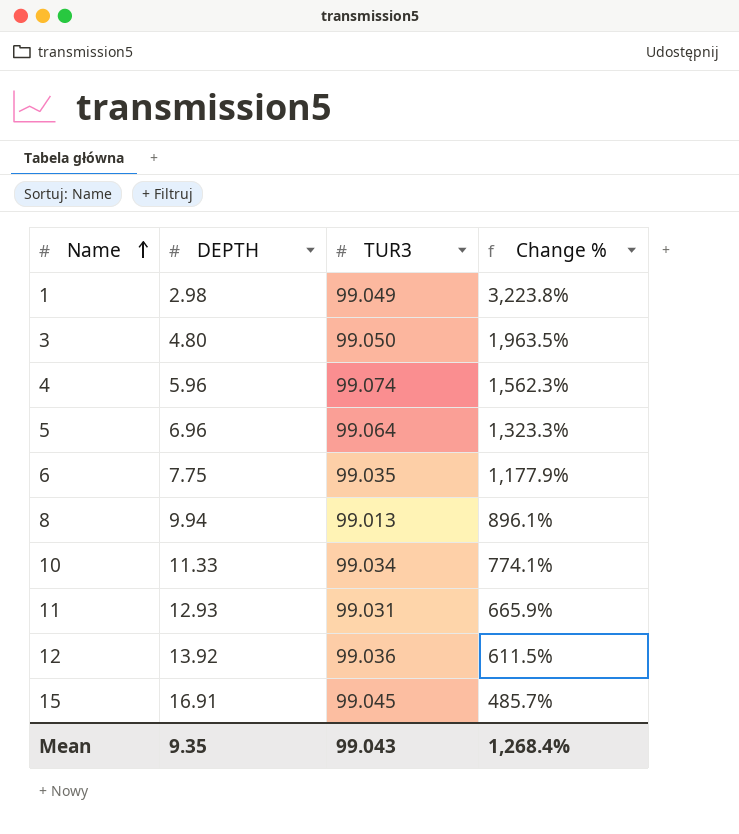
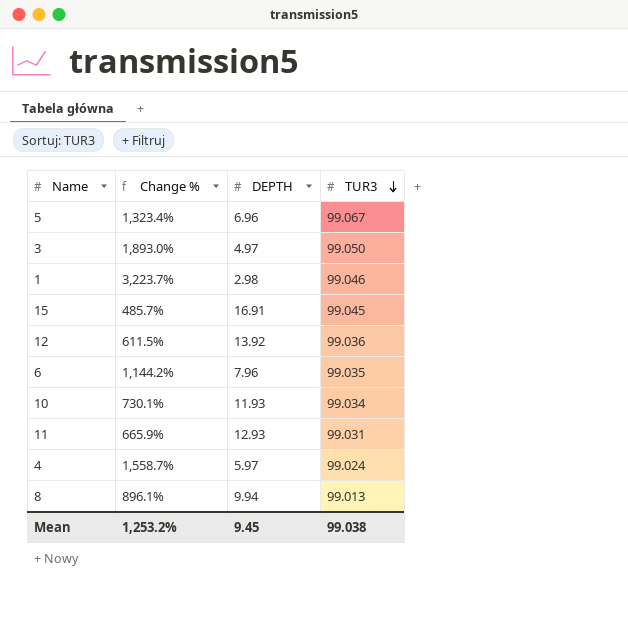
row order: Name ascending -> TUR3 descending
column Change % | position: 4 -> 2
5 | Change %: 1,323.3% -> 1,323.4%
5 | TUR3: 99.064 -> 99.067
3 | Change %: 1,963.5% -> 1,893.0%
3 | DEPTH: 4.80 -> 4.97
1 | Change %: 3,223.8% -> 3,223.7%
1 | TUR3: 99.049 -> 99.046
6 | Change %: 1,177.9% -> 1,144.2%
6 | DEPTH: 7.75 -> 7.96
10 | Change %: 774.1% -> 730.1%
10 | DEPTH: 11.33 -> 11.93
4 | Change %: 1,562.3% -> 1,558.7%
4 | DEPTH: 5.96 -> 5.97
4 | TUR3: 99.074 -> 99.024
Mean | Change %: 1,268.4% -> 1,253.2%
Mean | DEPTH: 9.35 -> 9.45
Mean | TUR3: 99.043 -> 99.038

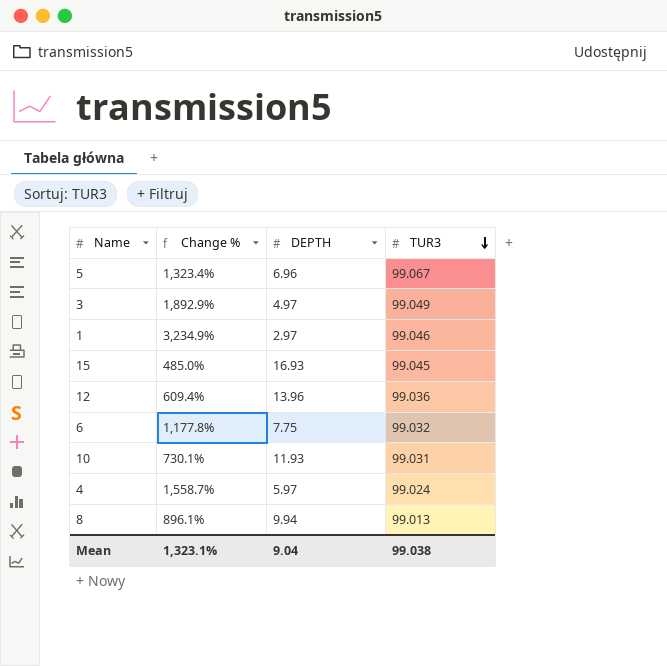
row 11: 665.9% | 12.93 | 99.031 -> none
3 | Change %: 1,893.0% -> 1,892.9%
3 | TUR3: 99.050 -> 99.049
1 | Change %: 3,223.7% -> 3,234.9%
1 | DEPTH: 2.98 -> 2.97
15 | Change %: 485.7% -> 485.0%
15 | DEPTH: 16.91 -> 16.93
12 | Change %: 611.5% -> 609.4%
12 | DEPTH: 13.92 -> 13.96
6 | Change %: 1,144.2% -> 1,177.8%
6 | DEPTH: 7.96 -> 7.75
6 | TUR3: 99.035 -> 99.032
10 | TUR3: 99.034 -> 99.031
Mean | Change %: 1,253.2% -> 1,323.1%
Mean | DEPTH: 9.45 -> 9.04

